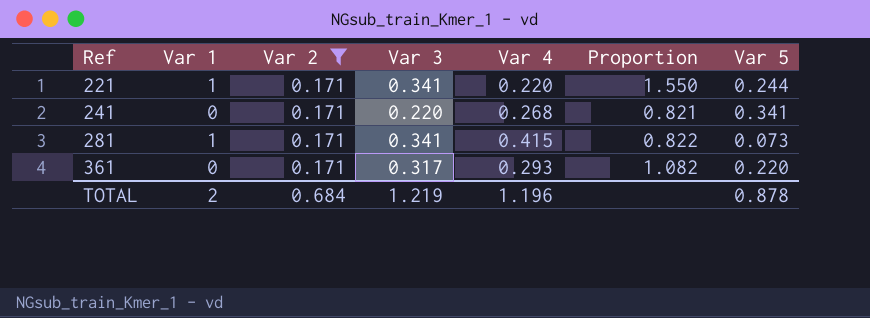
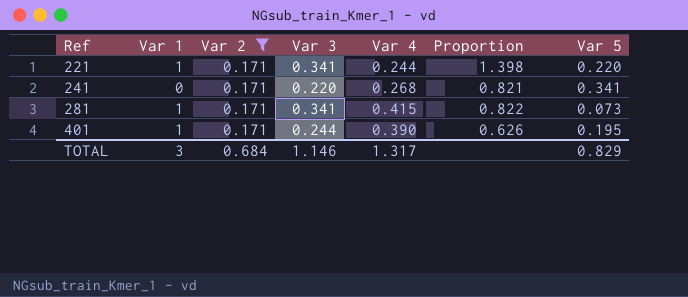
row 361: 0 | 0.171 | 0.317 | 0.293 | 1.082 | 0.220 -> none
221 | Var 4: 0.220 -> 0.244
221 | Proportion: 1.550 -> 1.398
221 | Var 5: 0.244 -> 0.220
row 401: none -> 1 | 0.171 | 0.244 | 0.390 | 0.626 | 0.195
TOTAL | Var 1: 2 -> 3
TOTAL | Var 3: 1.219 -> 1.146
TOTAL | Var 4: 1.196 -> 1.317
TOTAL | Var 5: 0.878 -> 0.829

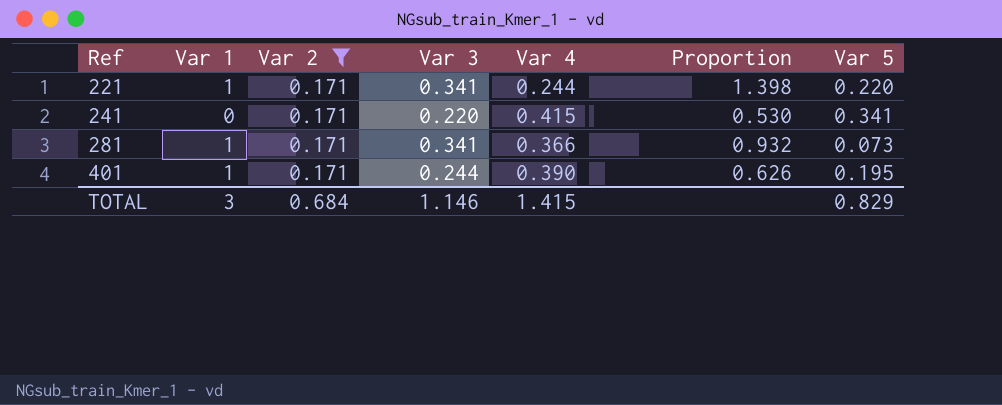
241 | Var 4: 0.268 -> 0.415
241 | Proportion: 0.821 -> 0.530
281 | Var 4: 0.415 -> 0.366
281 | Proportion: 0.822 -> 0.932
TOTAL | Var 4: 1.317 -> 1.415

